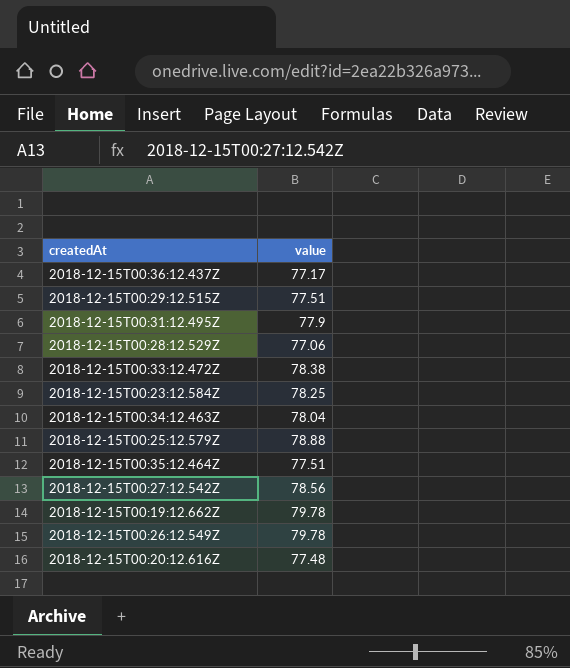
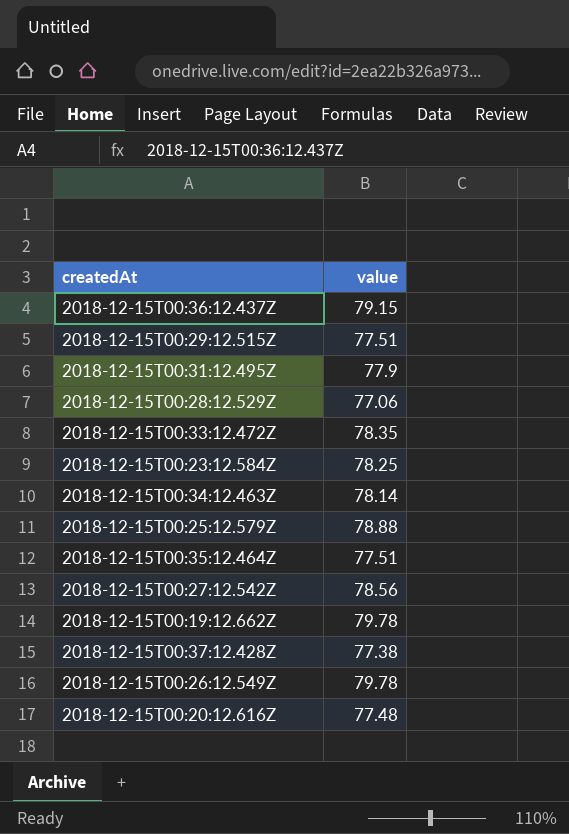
2018-12-15T00:36:12.437Z | value: 77.17 -> 79.15
2018-12-15T00:33:12.472Z | value: 78.38 -> 78.35
2018-12-15T00:34:12.463Z | value: 78.04 -> 78.14
row 2018-12-15T00:37:12.428Z: none -> 77.38

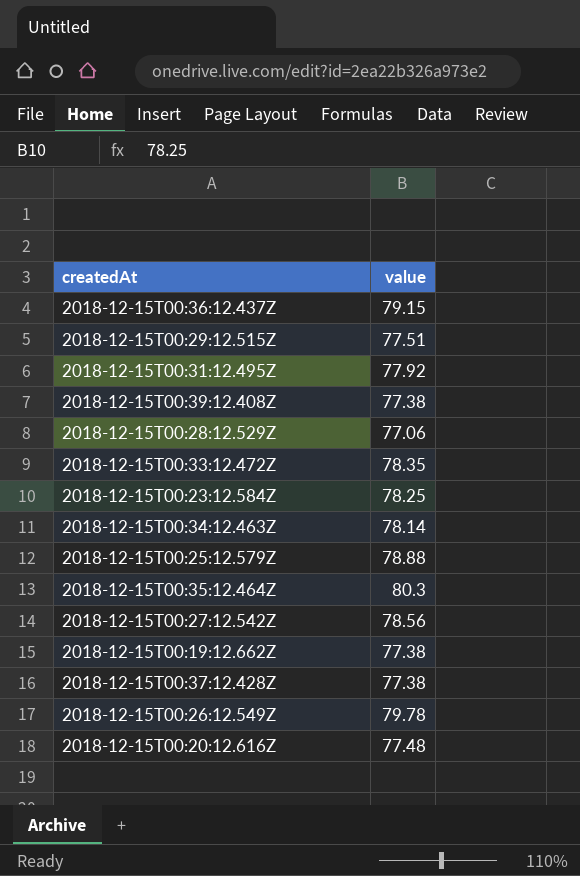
2018-12-15T00:31:12.495Z | value: 77.9 -> 77.92
row 2018-12-15T00:39:12.408Z: none -> 77.38
2018-12-15T00:35:12.464Z | value: 77.51 -> 80.3
2018-12-15T00:19:12.662Z | value: 79.78 -> 77.38

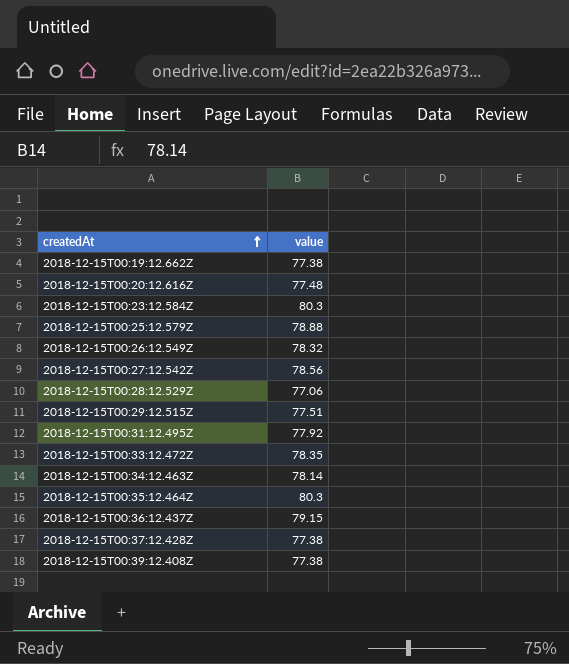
row order: none -> createdAt ascending
2018-12-15T00:23:12.584Z | value: 78.25 -> 80.3
2018-12-15T00:26:12.549Z | value: 79.78 -> 78.32

